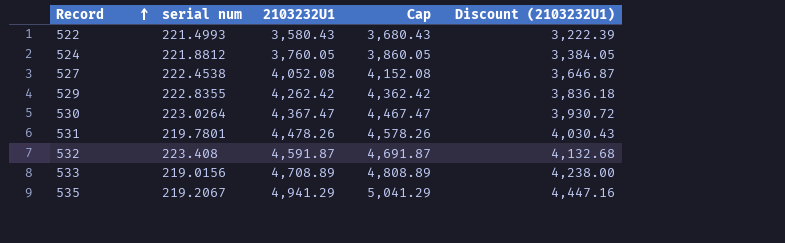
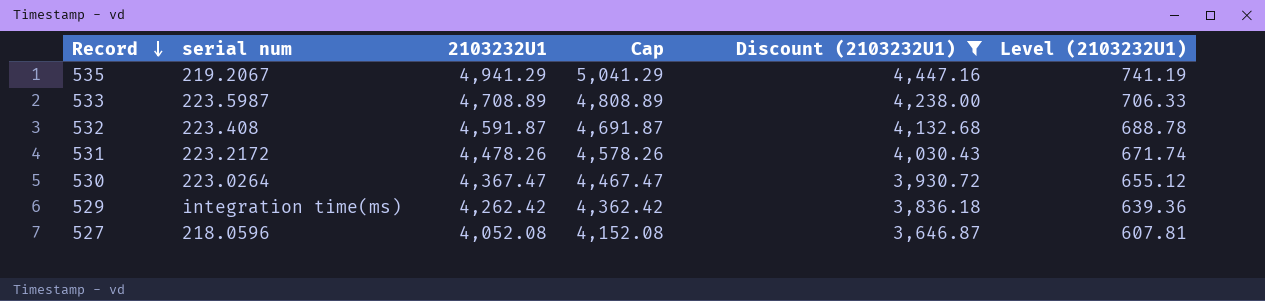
filter: none -> Discount (2103232U1) >= 3,646.87
row order: Record ascending -> Record descending
column Level (2103232U1) | formula: none -> [2103232U1] * 0.15
533 | serial num: 219.0156 -> 223.5987
531 | serial num: 219.7801 -> 223.2172
529 | serial num: 222.8355 -> integration time(ms)
527 | serial num: 222.4538 -> 218.0596

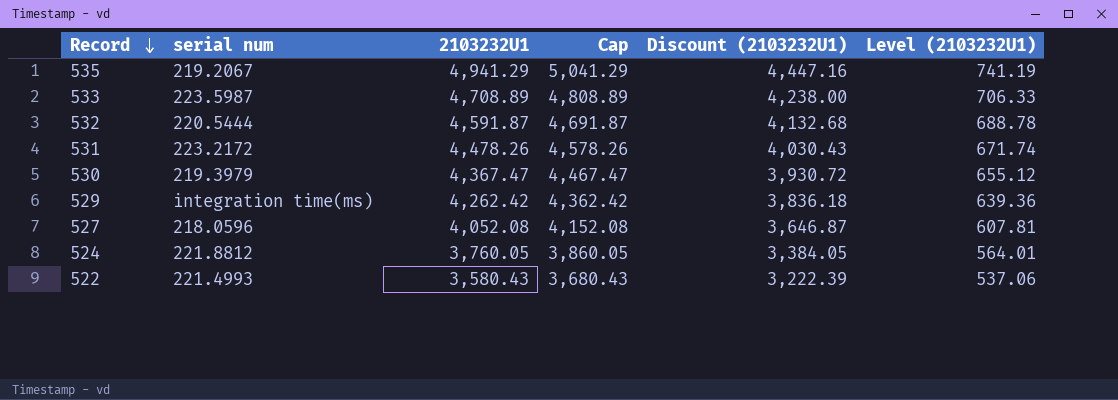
filter: Discount (2103232U1) >= 3,646.87 -> none
532 | serial num: 223.408 -> 220.5444
530 | serial num: 223.0264 -> 219.3979

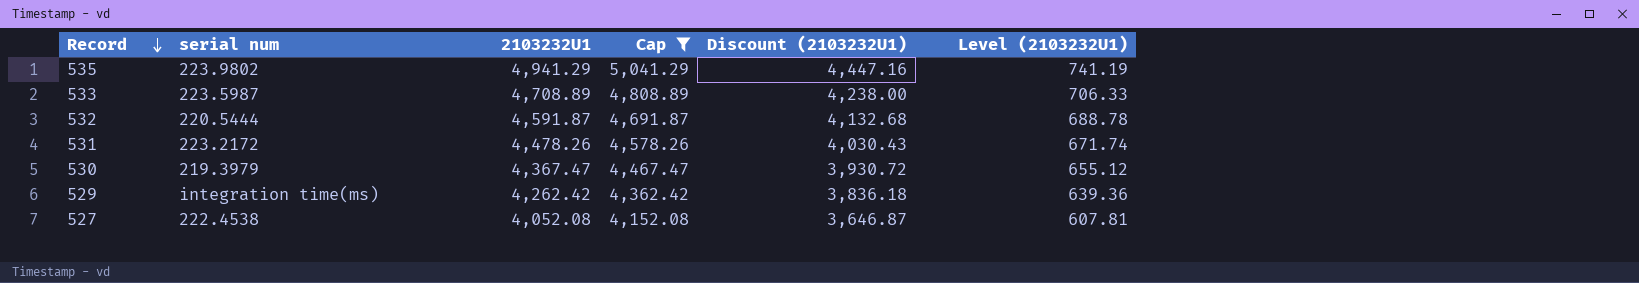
filter: none -> Cap >= 4,152.08
535 | serial num: 219.2067 -> 223.9802
527 | serial num: 218.0596 -> 222.4538

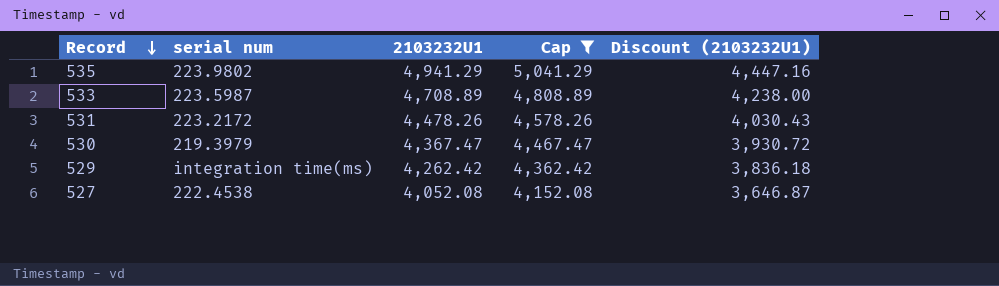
column Level (2103232U1) | formula: [2103232U1] * 0.15 -> none
row 532: 220.5444 | 4,591.87 | 4,691.87 | 4,132.68 | 688.78 -> none

